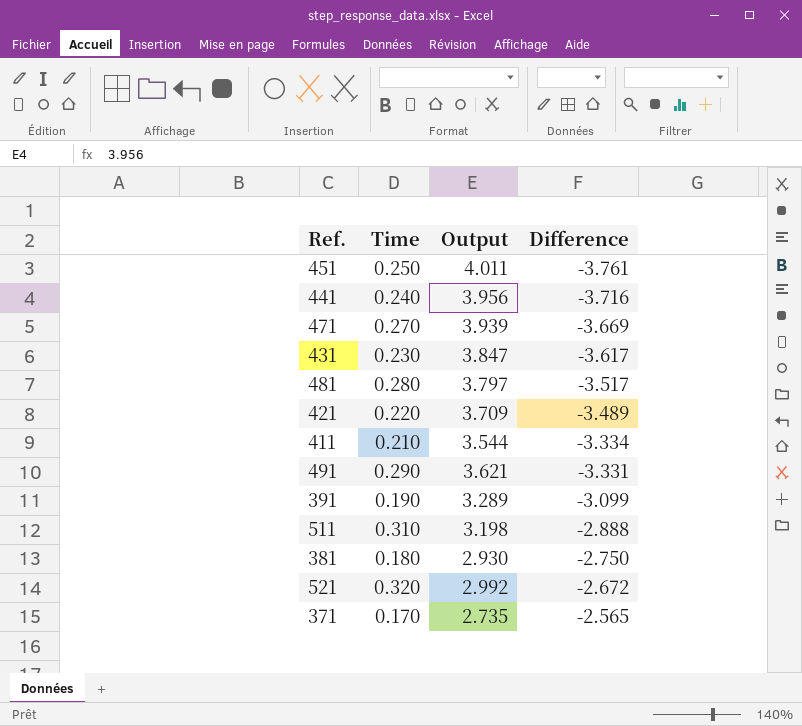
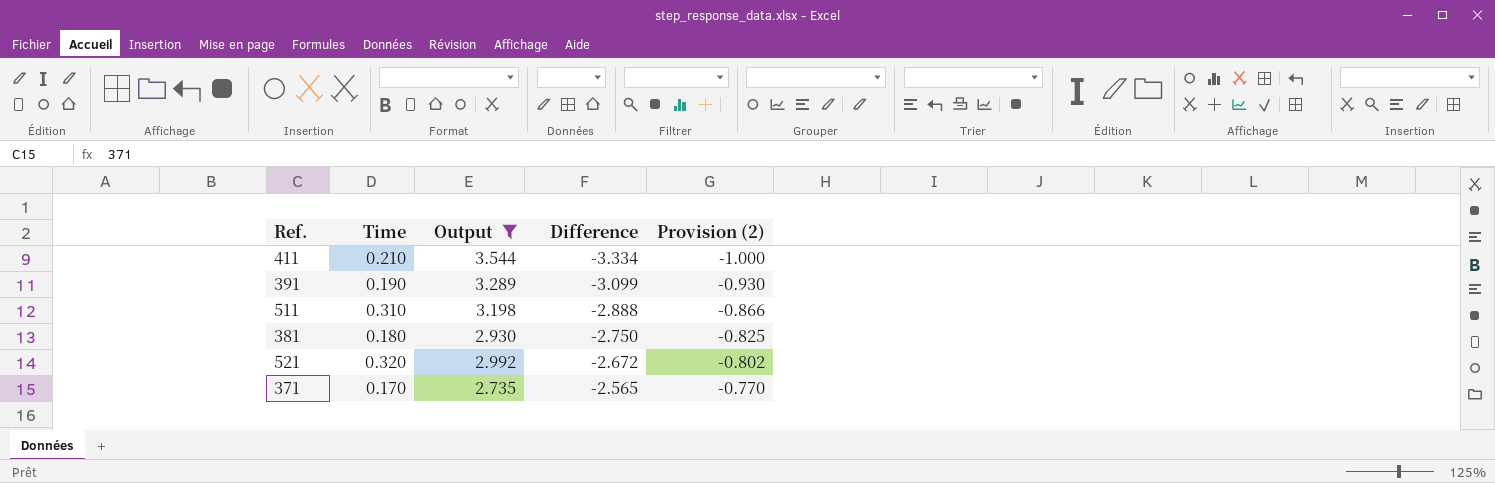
filter: none -> Output <= 3.544
column Provision (2) | formula: none -> [Difference] * 0.3

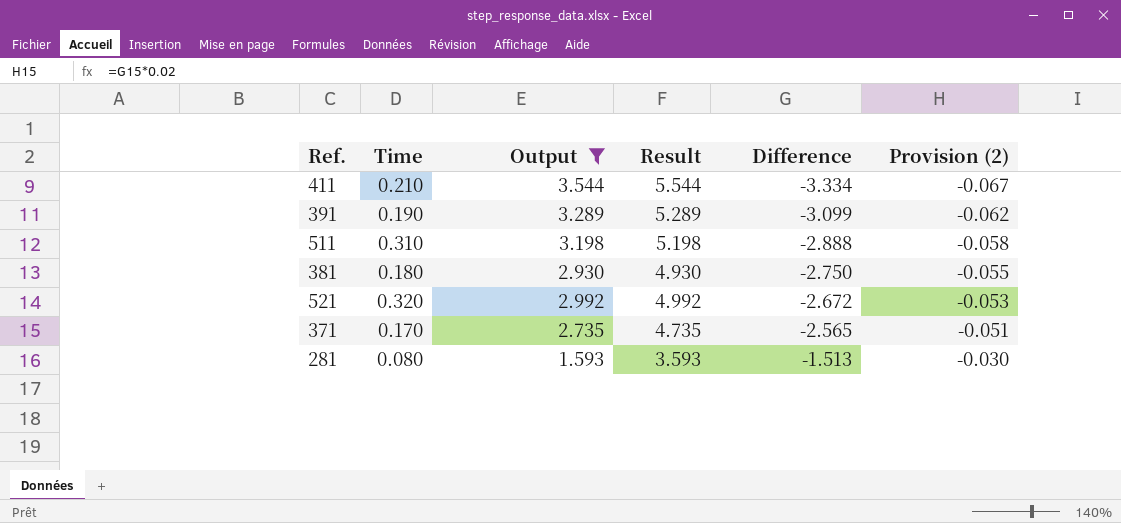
column Result | formula: none -> [Output] + 2
column Provision (2) | formula: [Difference] * 0.3 -> [Difference] * 0.02
row 281: none -> 0.080 | 1.593 | 3.593 | -1.513 | -0.030

